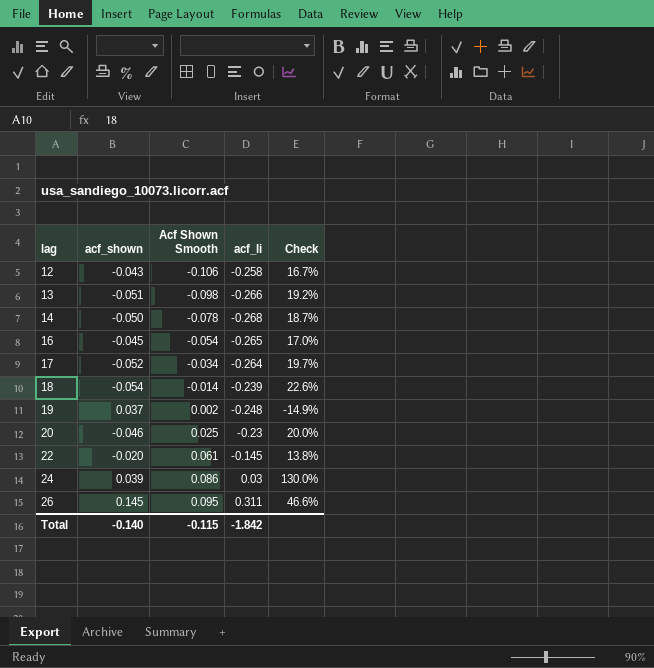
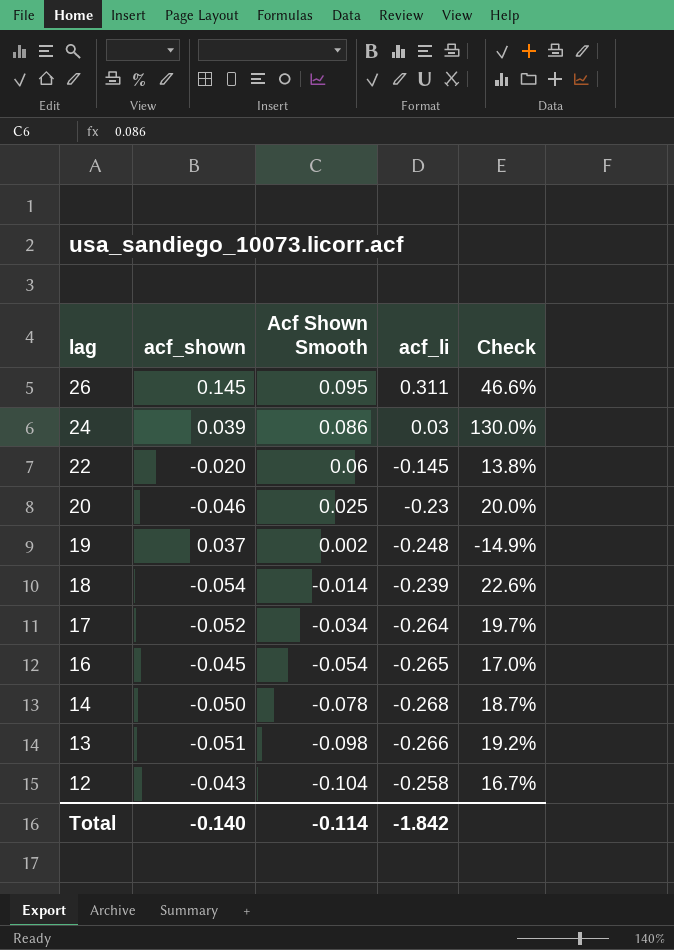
row order: lag ascending -> lag descending
22 | Acf Shown Smooth: 0.061 -> 0.06
12 | Acf Shown Smooth: -0.106 -> -0.104
Total | Acf Shown Smooth: -0.115 -> -0.114

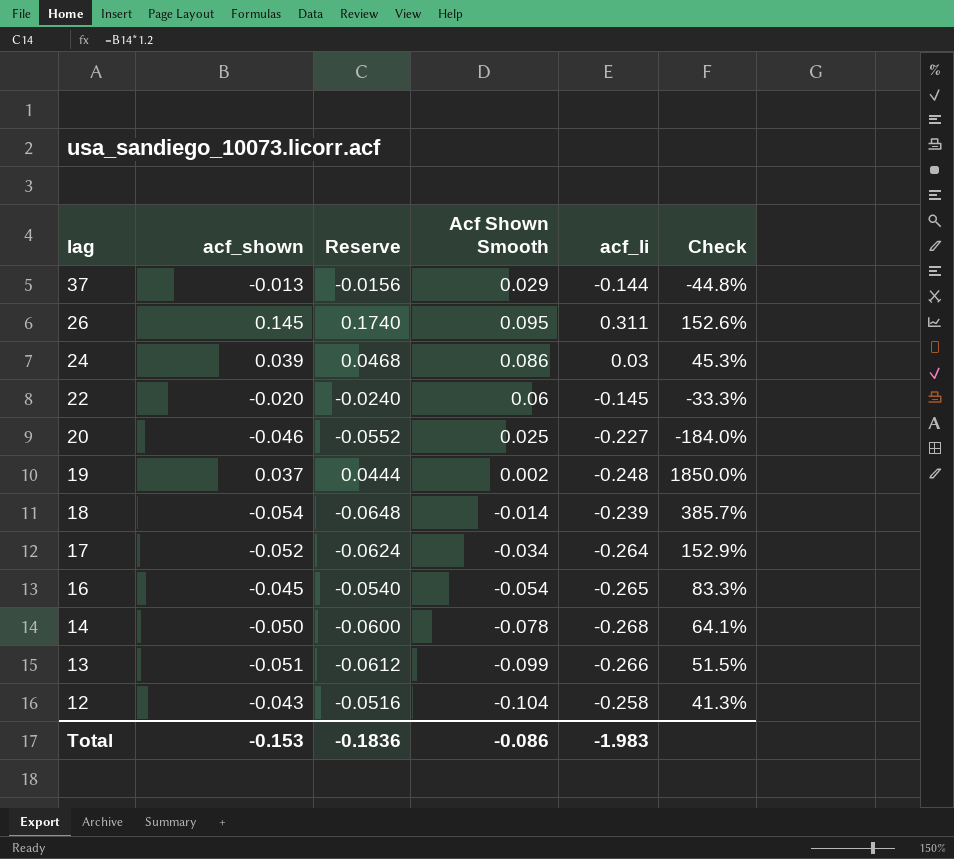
column Reserve | formula: none -> [acf_shown] * 1.2
column Check | formula: [acf_shown] / [acf_li] -> [acf_shown] / [Acf Shown Smooth]
row 37: none -> -0.013 | -0.0156 | 0.029 | -0.144 | -44.8%
20 | acf_li: -0.23 -> -0.227
13 | Acf Shown Smooth: -0.098 -> -0.099
Total | acf_shown: -0.140 -> -0.153
Total | Acf Shown Smooth: -0.114 -> -0.086
Total | acf_li: -1.842 -> -1.983

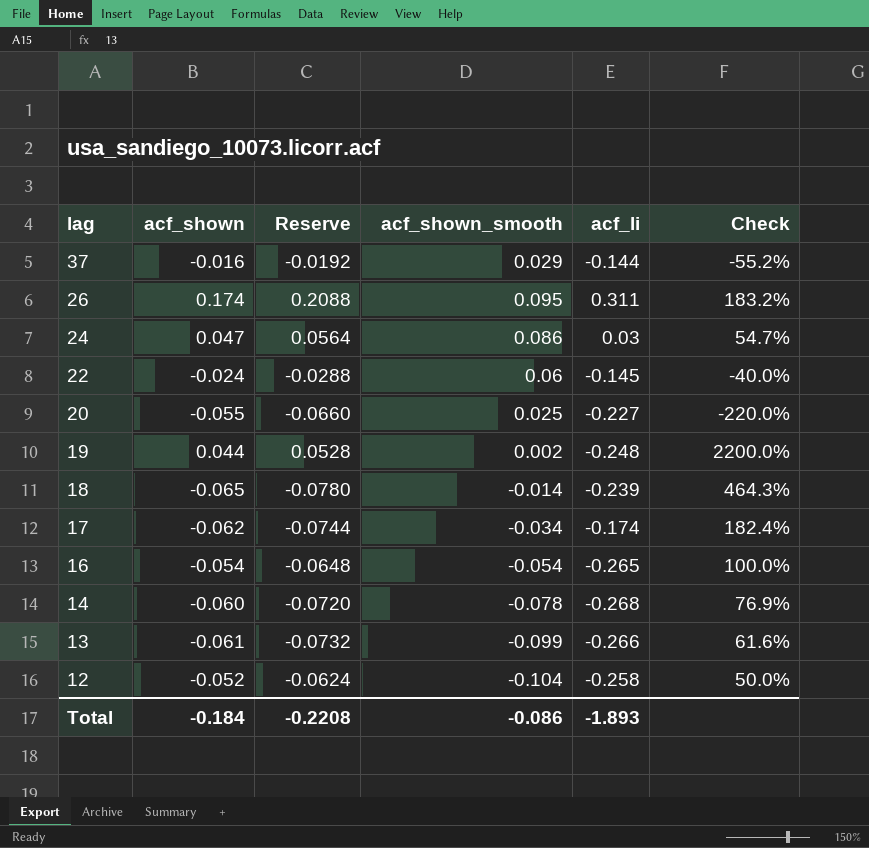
column name: Acf Shown Smooth -> acf_shown_smooth
37 | acf_shown: -0.013 -> -0.016
37 | Reserve: -0.0156 -> -0.0192
37 | Check: -44.8% -> -55.2%
26 | acf_shown: 0.145 -> 0.174
26 | Reserve: 0.1740 -> 0.2088
26 | Check: 152.6% -> 183.2%
24 | acf_shown: 0.039 -> 0.047
24 | Reserve: 0.0468 -> 0.0564
24 | Check: 45.3% -> 54.7%
22 | acf_shown: -0.020 -> -0.024
22 | Reserve: -0.0240 -> -0.0288
22 | Check: -33.3% -> -40.0%
20 | acf_shown: -0.046 -> -0.055
20 | Reserve: -0.0552 -> -0.0660
20 | Check: -184.0% -> -220.0%
19 | acf_shown: 0.037 -> 0.044
19 | Reserve: 0.0444 -> 0.0528
19 | Check: 1850.0% -> 2200.0%
18 | acf_shown: -0.054 -> -0.065
18 | Reserve: -0.0648 -> -0.0780
18 | Check: 385.7% -> 464.3%
17 | acf_shown: -0.052 -> -0.062
17 | Reserve: -0.0624 -> -0.0744
17 | acf_li: -0.264 -> -0.174
17 | Check: 152.9% -> 182.4%
16 | acf_shown: -0.045 -> -0.054
16 | Reserve: -0.0540 -> -0.0648
16 | Check: 83.3% -> 100.0%
14 | acf_shown: -0.050 -> -0.060
14 | Reserve: -0.0600 -> -0.0720
14 | Check: 64.1% -> 76.9%
13 | acf_shown: -0.051 -> -0.061
13 | Reserve: -0.0612 -> -0.0732
13 | Check: 51.5% -> 61.6%
12 | acf_shown: -0.043 -> -0.052
12 | Reserve: -0.0516 -> -0.0624
12 | Check: 41.3% -> 50.0%
Total | acf_shown: -0.153 -> -0.184
Total | Reserve: -0.1836 -> -0.2208
Total | acf_li: -1.983 -> -1.893

